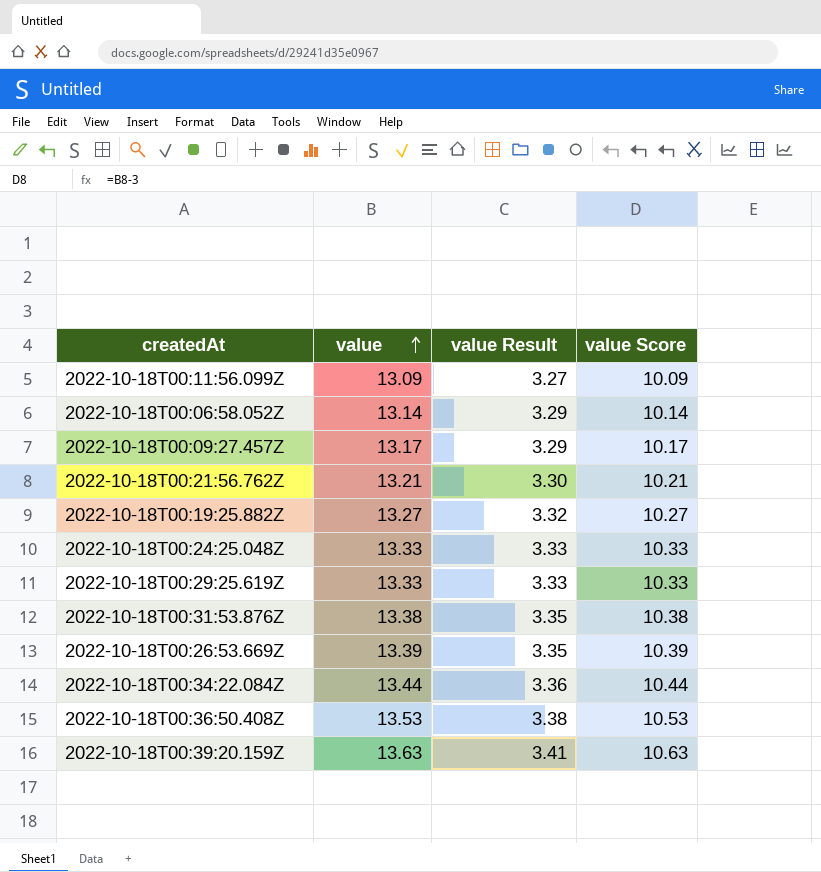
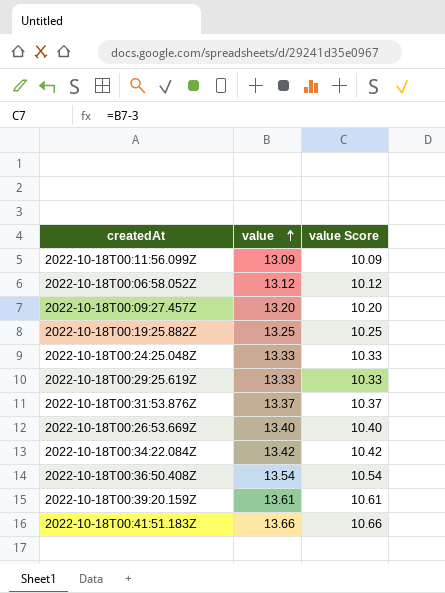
column value Result | formula: [value] * 0.25 -> none
row 2022-10-18T00:21:56.762Z: 13.21 | 3.30 | 10.21 -> none
2022-10-18T00:06:58.052Z | value: 13.14 -> 13.12
2022-10-18T00:06:58.052Z | value Score: 10.14 -> 10.12
2022-10-18T00:09:27.457Z | value: 13.17 -> 13.20
2022-10-18T00:09:27.457Z | value Score: 10.17 -> 10.20
2022-10-18T00:19:25.882Z | value: 13.27 -> 13.25
2022-10-18T00:19:25.882Z | value Score: 10.27 -> 10.25
2022-10-18T00:31:53.876Z | value: 13.38 -> 13.37
2022-10-18T00:31:53.876Z | value Score: 10.38 -> 10.37
2022-10-18T00:26:53.669Z | value: 13.39 -> 13.40
2022-10-18T00:26:53.669Z | value Score: 10.39 -> 10.40
2022-10-18T00:34:22.084Z | value: 13.44 -> 13.42
2022-10-18T00:34:22.084Z | value Score: 10.44 -> 10.42
2022-10-18T00:36:50.408Z | value: 13.53 -> 13.54
2022-10-18T00:36:50.408Z | value Score: 10.53 -> 10.54
2022-10-18T00:39:20.159Z | value: 13.63 -> 13.61
2022-10-18T00:39:20.159Z | value Score: 10.63 -> 10.61
row 2022-10-18T00:41:51.183Z: none -> 13.66 | 10.66

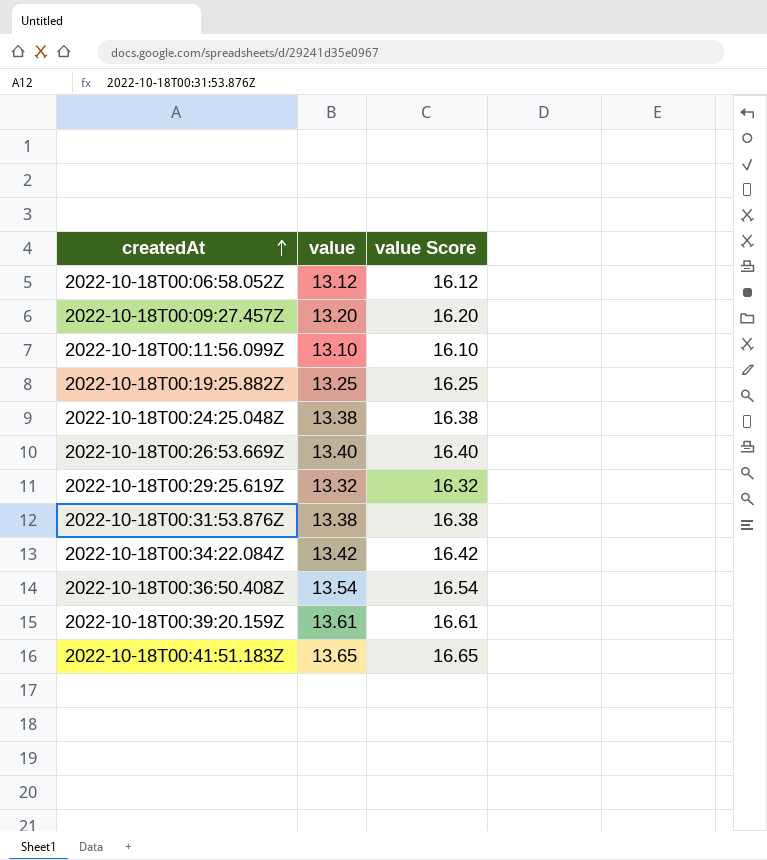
row order: value ascending -> createdAt ascending
column value Score | formula: [value] - 3 -> [value] + 3
2022-10-18T00:11:56.099Z | value: 13.09 -> 13.10
2022-10-18T00:24:25.048Z | value: 13.33 -> 13.38
2022-10-18T00:29:25.619Z | value: 13.33 -> 13.32
2022-10-18T00:31:53.876Z | value: 13.37 -> 13.38
2022-10-18T00:41:51.183Z | value: 13.66 -> 13.65

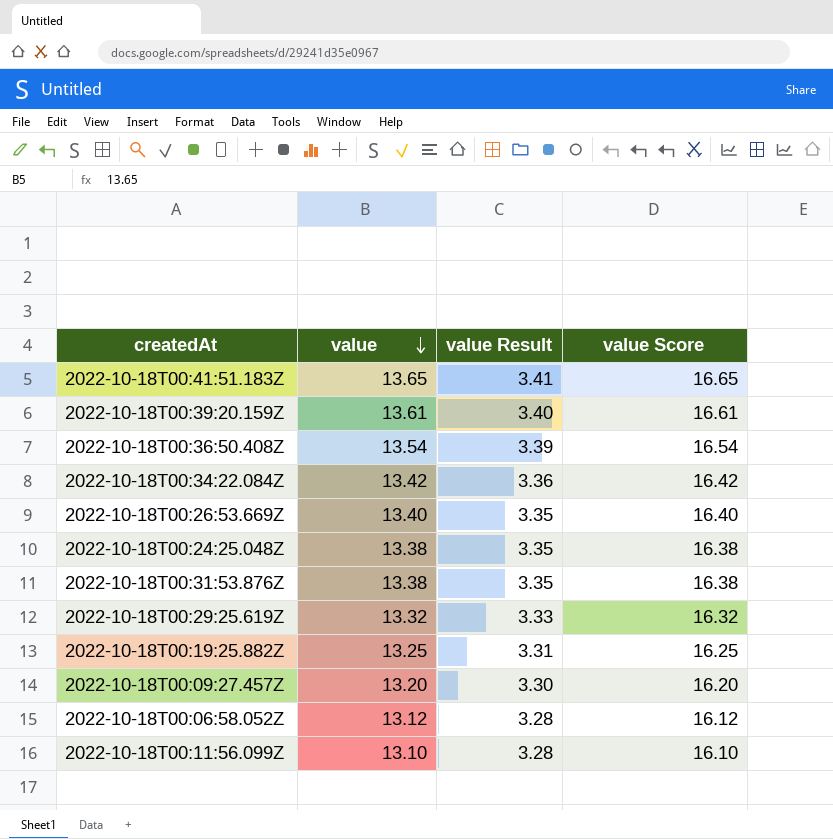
row order: createdAt ascending -> value descending
column value Result | formula: none -> [value] * 0.25

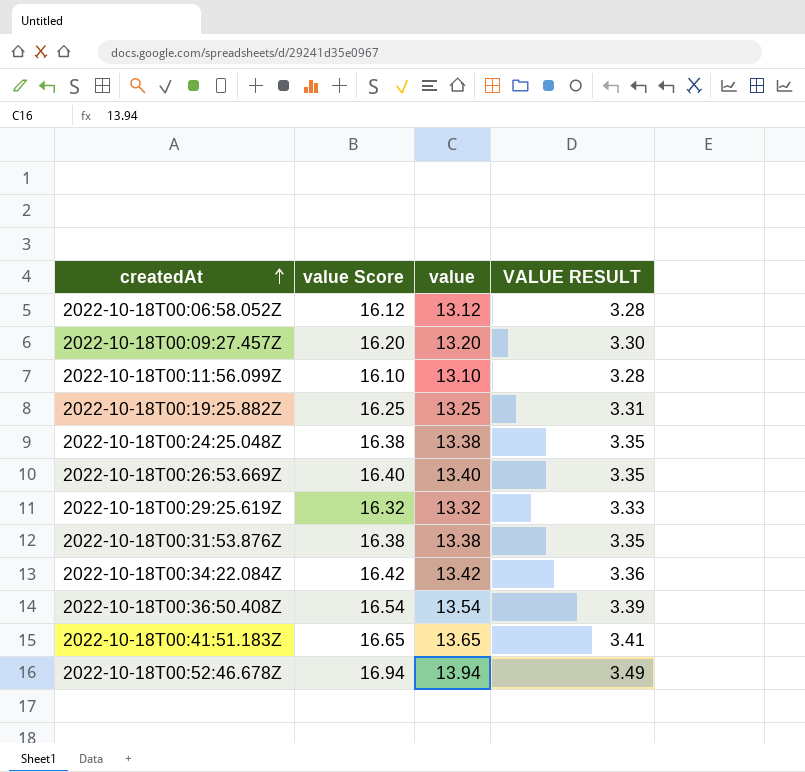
row order: value descending -> createdAt ascending
column value Score | position: 4 -> 2
column name: value Result -> VALUE RESULT
row 2022-10-18T00:39:20.159Z: 13.61 | 3.40 | 16.61 -> none
row 2022-10-18T00:52:46.678Z: none -> 16.94 | 13.94 | 3.49

